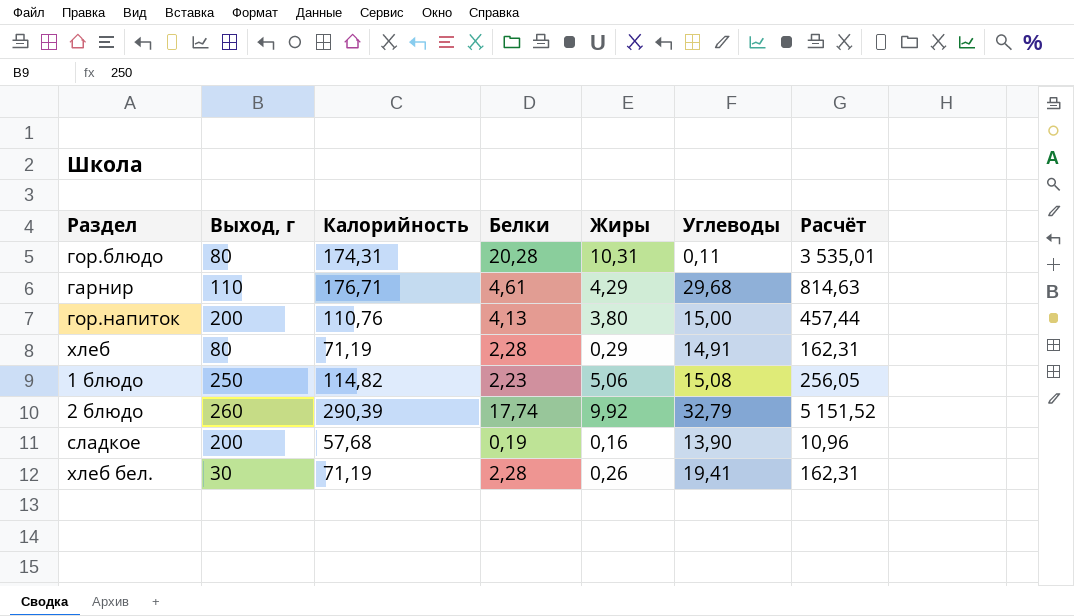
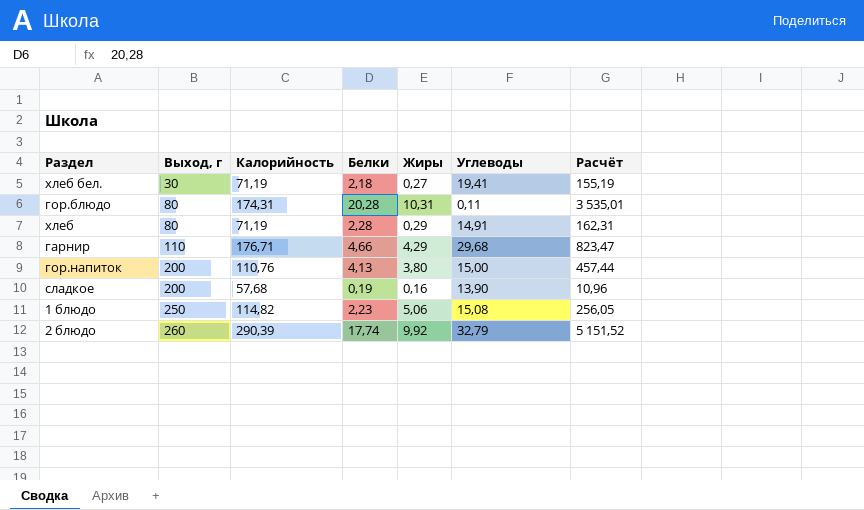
row order: none -> Выход, г ascending
хлеб бел. | Белки: 2,28 -> 2,18
хлеб бел. | Жиры: 0,26 -> 0,27
хлеб бел. | Расчёт: 162,31 -> 155,19
гарнир | Белки: 4,61 -> 4,66
гарнир | Расчёт: 814,63 -> 823,47

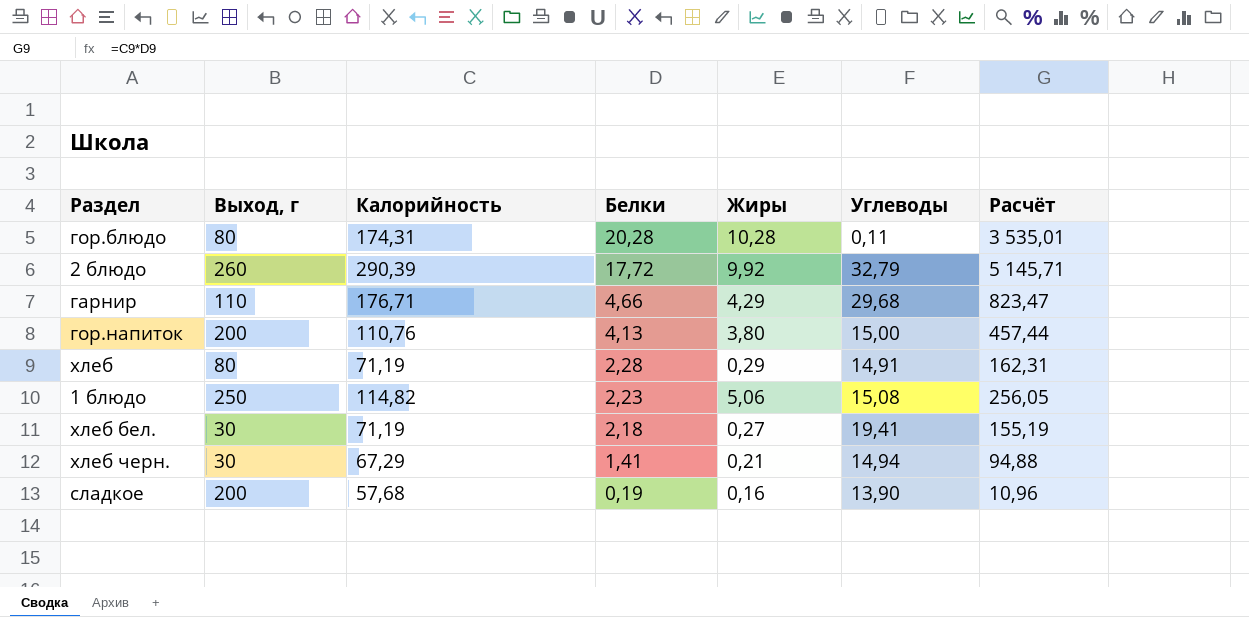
row order: Выход, г ascending -> Белки descending
гор.блюдо | Жиры: 10,31 -> 10,28
2 блюдо | Белки: 17,74 -> 17,72
2 блюдо | Расчёт: 5 151,52 -> 5 145,71
row хлеб черн.: none -> 30 | 67,29 | 1,41 | 0,21 | 14,94 | 94,88

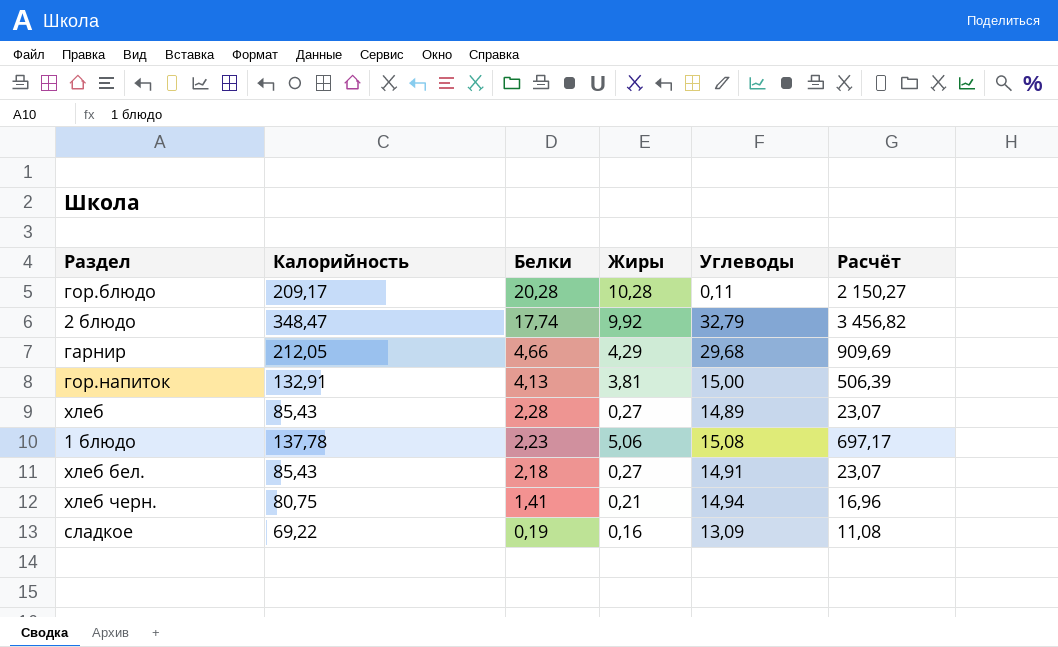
column Выход, г | position: 2 -> none
column Расчёт | formula: [Калорийность] * [Белки] -> [Калорийность] * [Жиры]
гор.блюдо | Калорийность: 174,31 -> 209,17
2 блюдо | Калорийность: 290,39 -> 348,47
2 блюдо | Белки: 17,72 -> 17,74
гарнир | Калорийность: 176,71 -> 212,05
гор.напиток | Калорийность: 110,76 -> 132,91
гор.напиток | Жиры: 3,80 -> 3,81
хлеб | Калорийность: 71,19 -> 85,43
хлеб | Жиры: 0,29 -> 0,27
хлеб | Углеводы: 14,91 -> 14,89
1 блюдо | Калорийность: 114,82 -> 137,78
хлеб бел. | Калорийность: 71,19 -> 85,43
хлеб бел. | Углеводы: 19,41 -> 14,91
хлеб черн. | Калорийность: 67,29 -> 80,75
сладкое | Калорийность: 57,68 -> 69,22
сладкое | Углеводы: 13,90 -> 13,09

